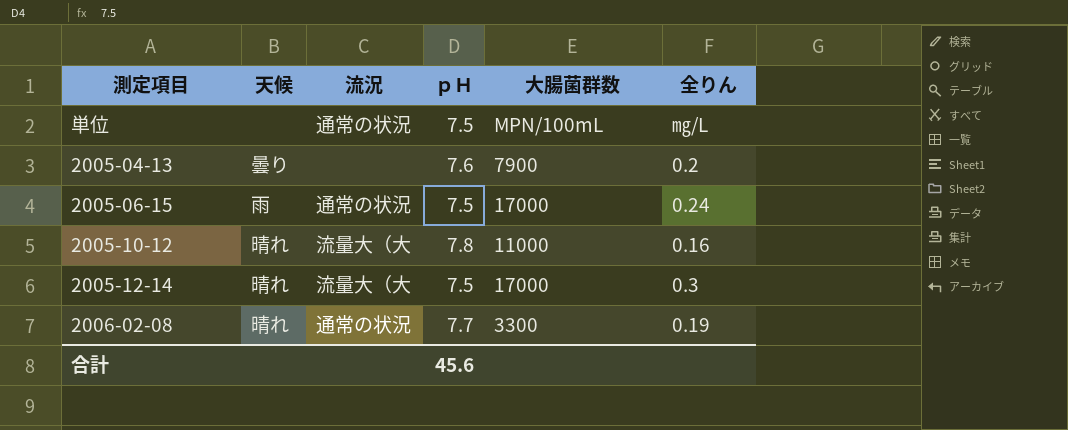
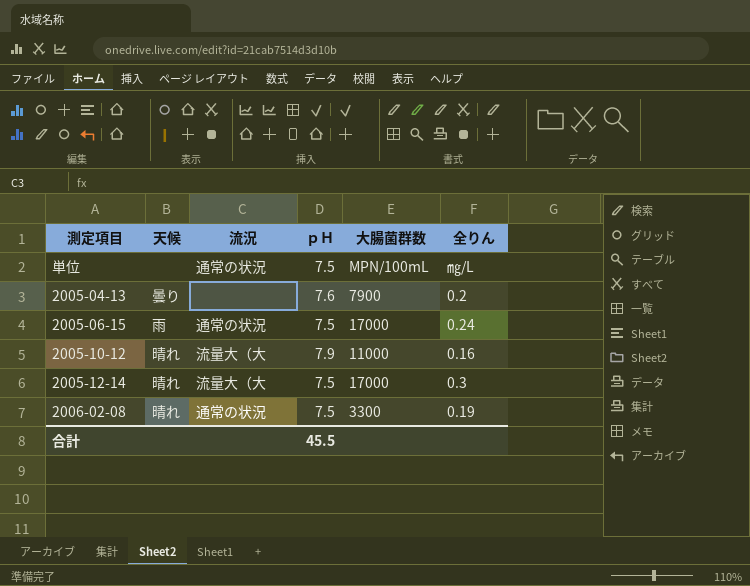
2005-10-12 | ｐＨ: 7.8 -> 7.9
2006-02-08 | ｐＨ: 7.7 -> 7.5
合計 | ｐＨ: 45.6 -> 45.5

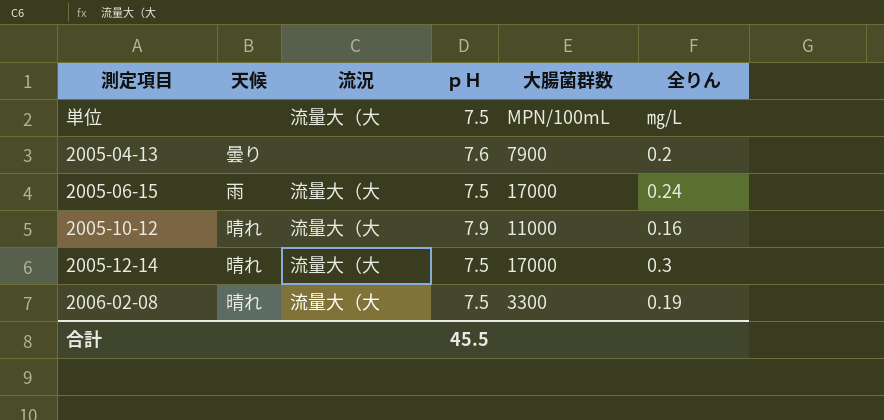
単位 | 流況: 通常の状況 -> 流量大（大
2005-06-15 | 流況: 通常の状況 -> 流量大（大
2006-02-08 | 流況: 通常の状況 -> 流量大（大

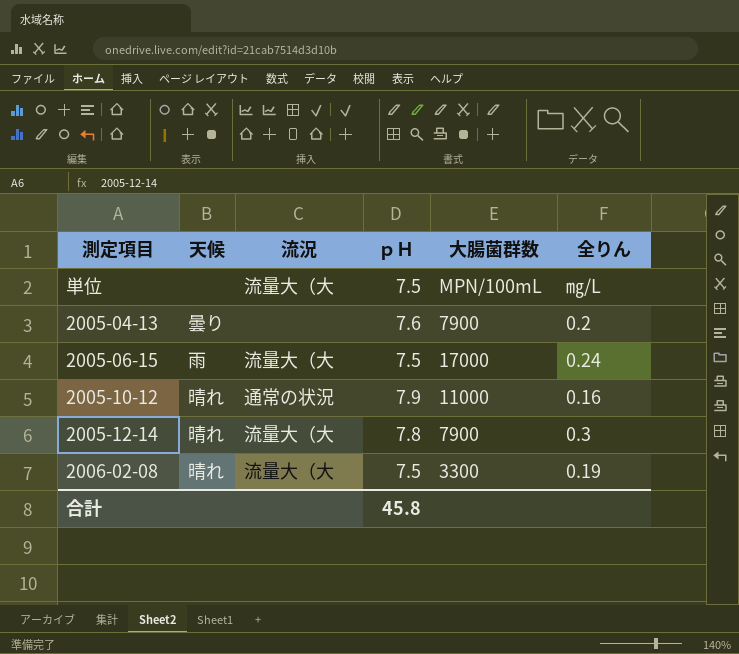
2005-10-12 | 流況: 流量大（大 -> 通常の状況
2005-12-14 | ｐＨ: 7.5 -> 7.8
2005-12-14 | 大腸菌群数: 17000 -> 7900
合計 | ｐＨ: 45.5 -> 45.8

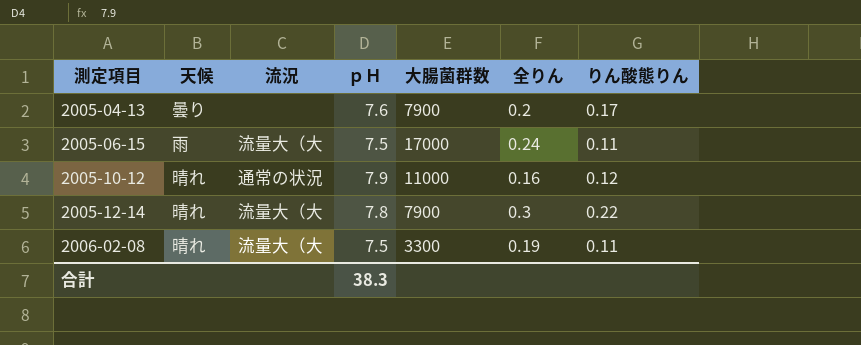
column りん酸態りん | position: none -> 7
row 単位: none | 流量大（大 | 7.5 | MPN/100mL | ㎎/L -> none
合計 | ｐＨ: 45.8 -> 38.3

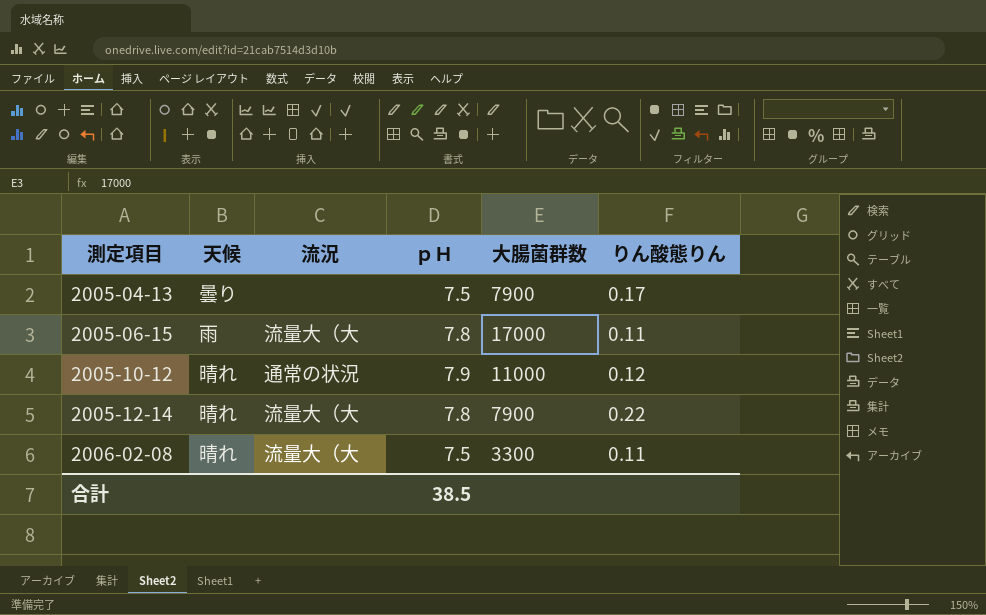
column 全りん | position: 6 -> none
2005-04-13 | ｐＨ: 7.6 -> 7.5
2005-06-15 | ｐＨ: 7.5 -> 7.8
合計 | ｐＨ: 38.3 -> 38.5

